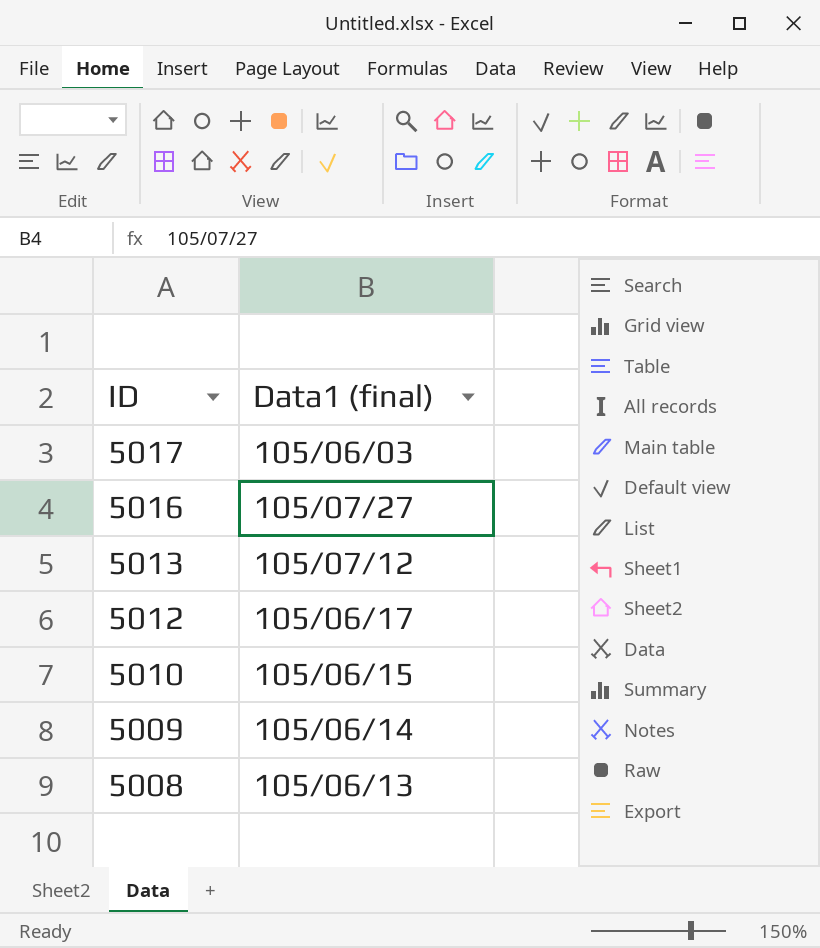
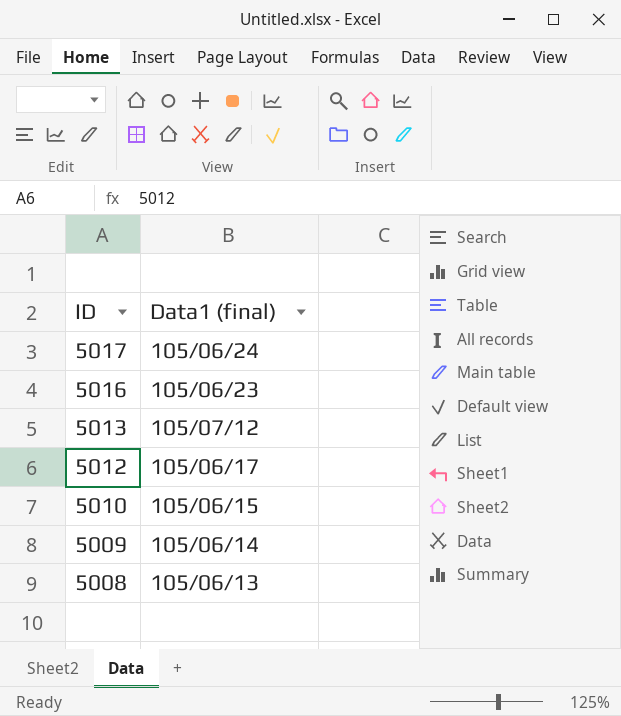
5017 | Data1 (final): 105/06/03 -> 105/06/24
5016 | Data1 (final): 105/07/27 -> 105/06/23

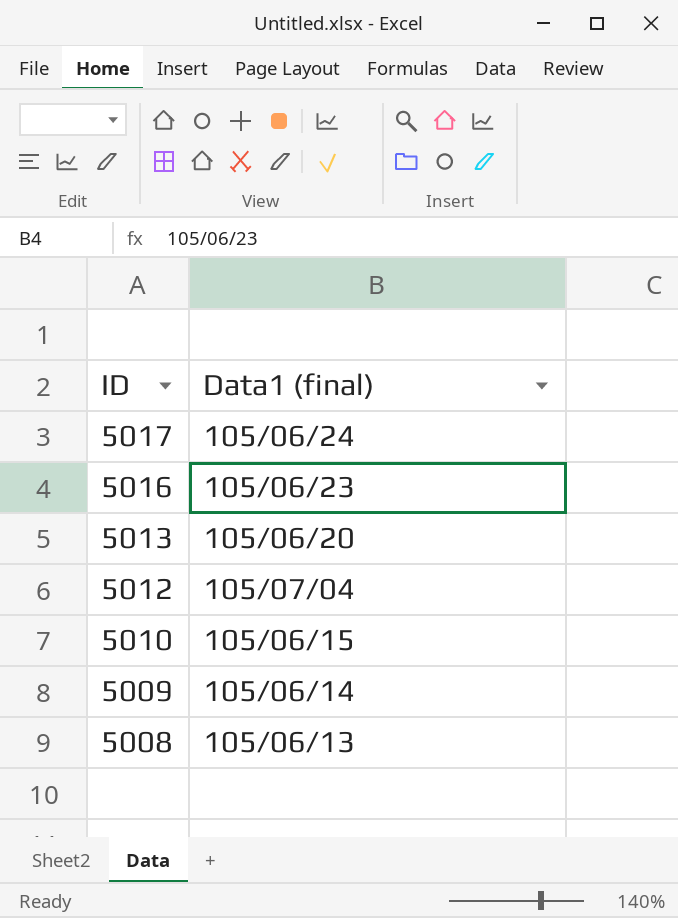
5013 | Data1 (final): 105/07/12 -> 105/06/20
5012 | Data1 (final): 105/06/17 -> 105/07/04

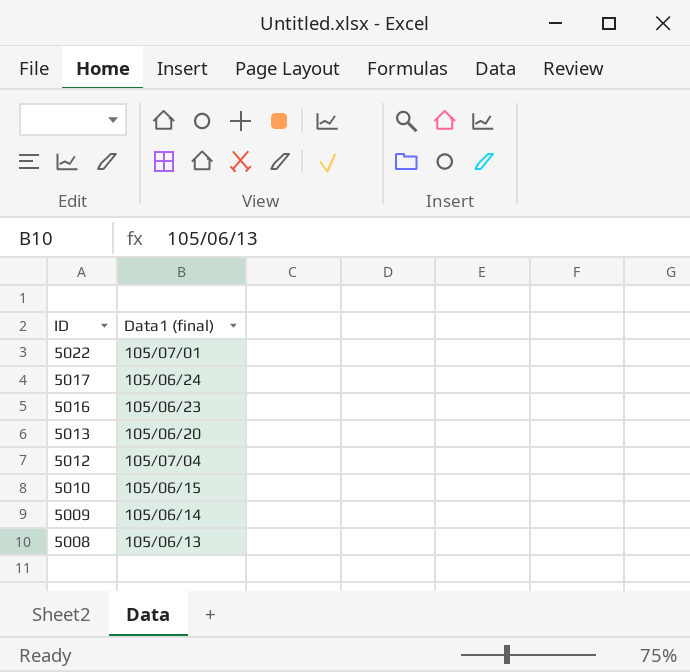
row 5022: none -> 105/07/01

